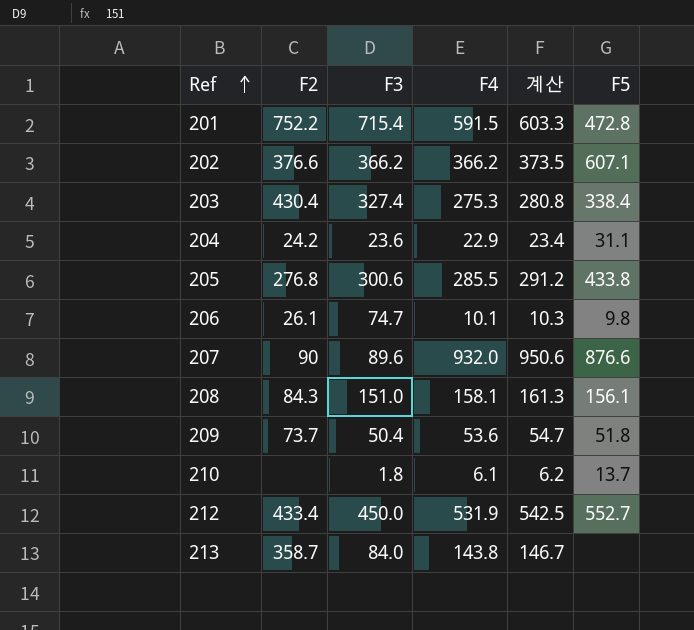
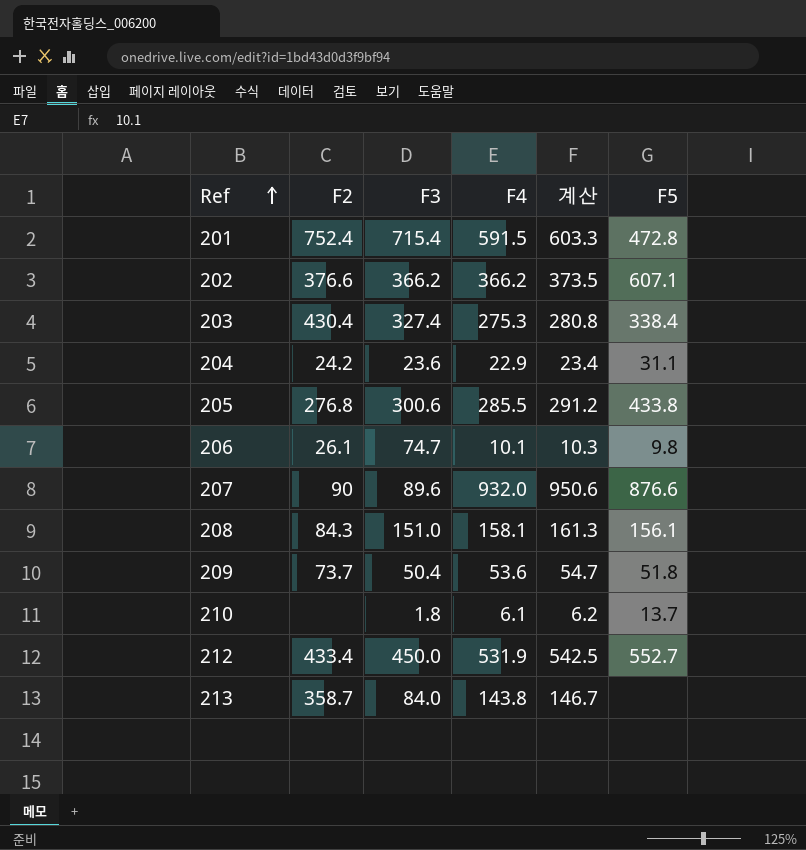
201 | F2: 752.2 -> 752.4

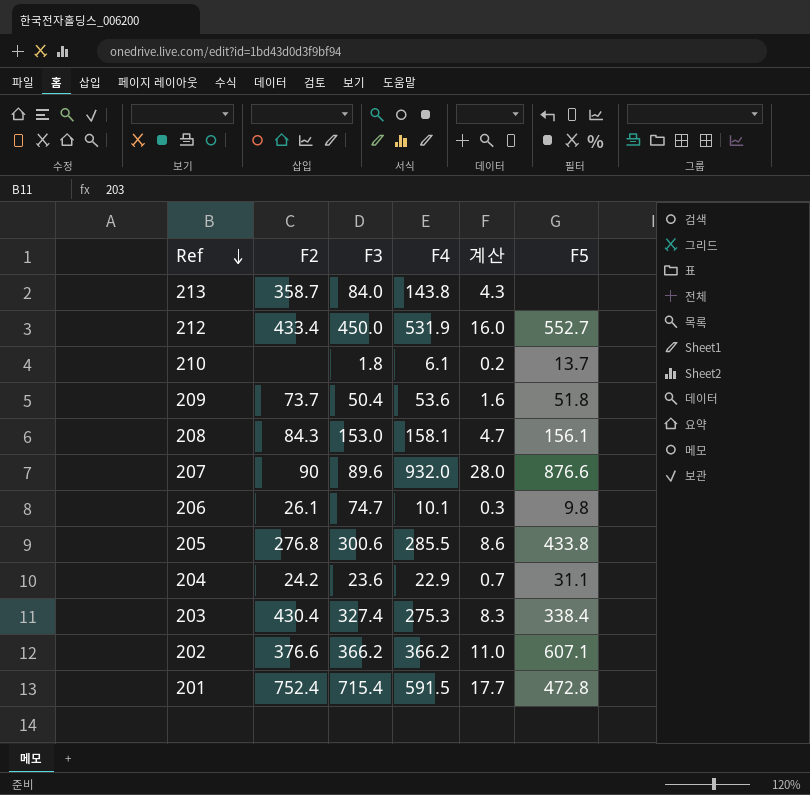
row order: Ref ascending -> Ref descending
column 계산 | formula: [F4] * 1.02 -> [F4] * 0.03
208 | F3: 151.0 -> 153.0

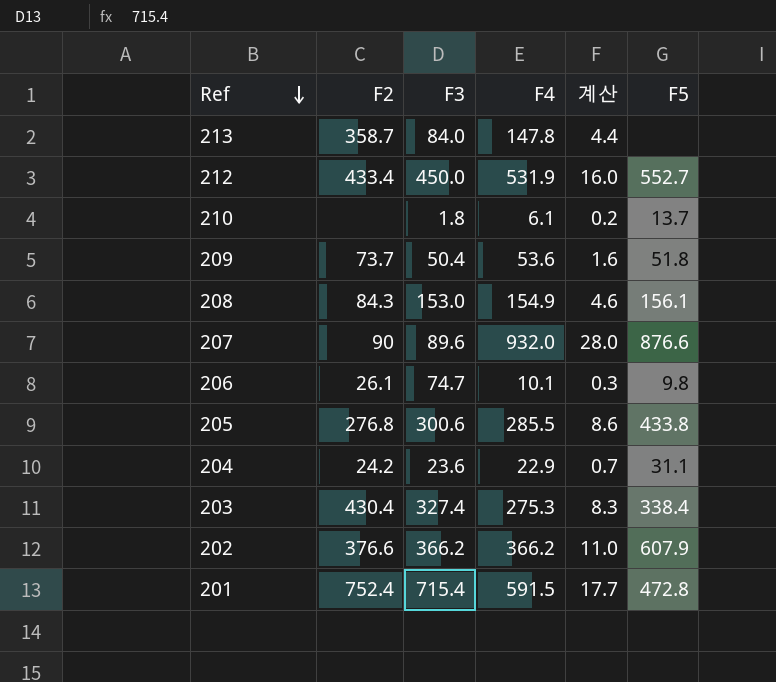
213 | F4: 143.8 -> 147.8
213 | 계산: 4.3 -> 4.4
208 | F4: 158.1 -> 154.9
208 | 계산: 4.7 -> 4.6
202 | F5: 607.1 -> 607.9

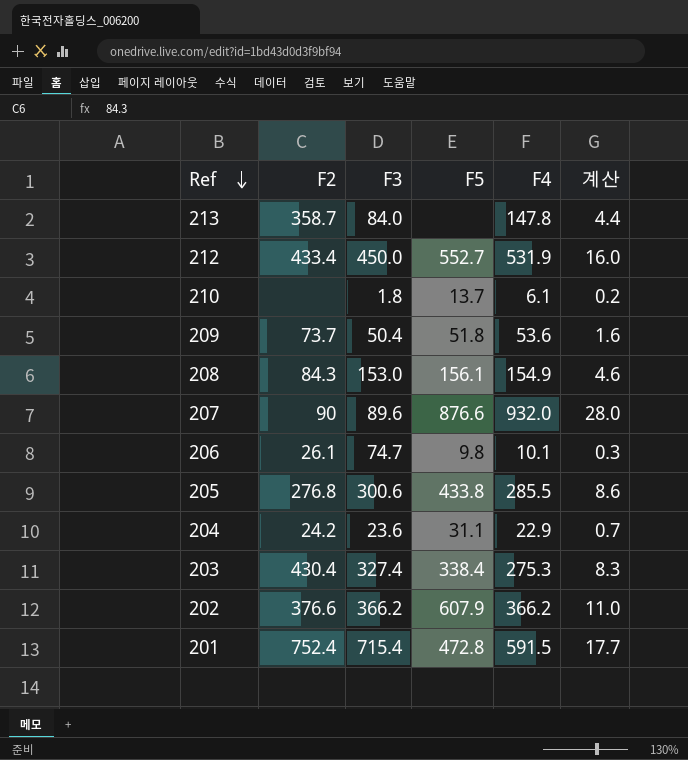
column F5 | position: 6 -> 4

